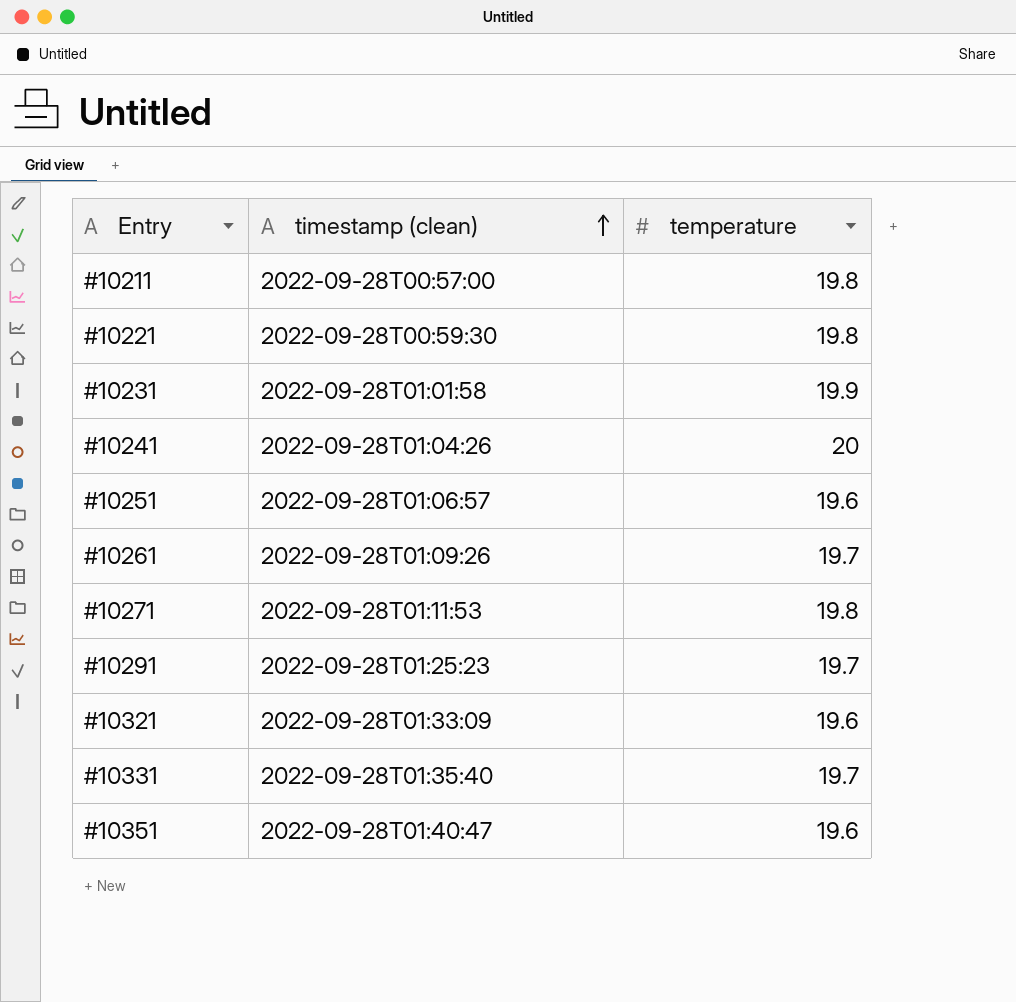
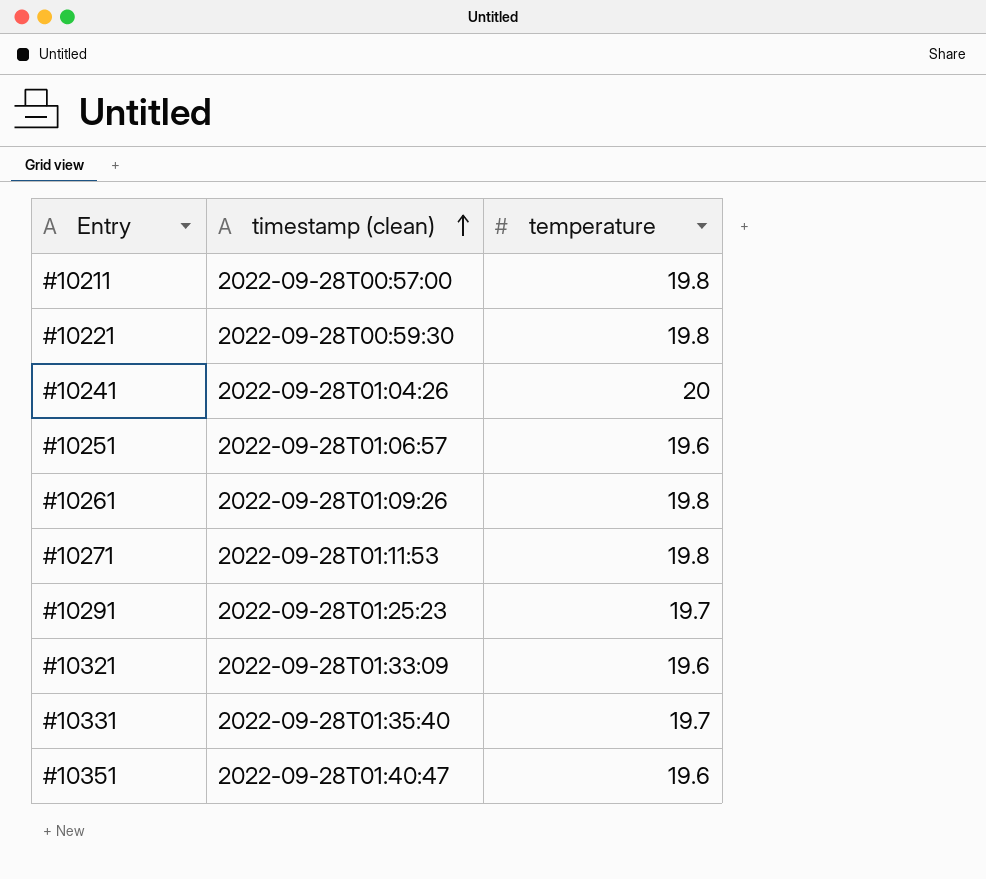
row #10231: 2022-09-28T01:01:58 | 19.9 -> none
#10261 | temperature: 19.7 -> 19.8

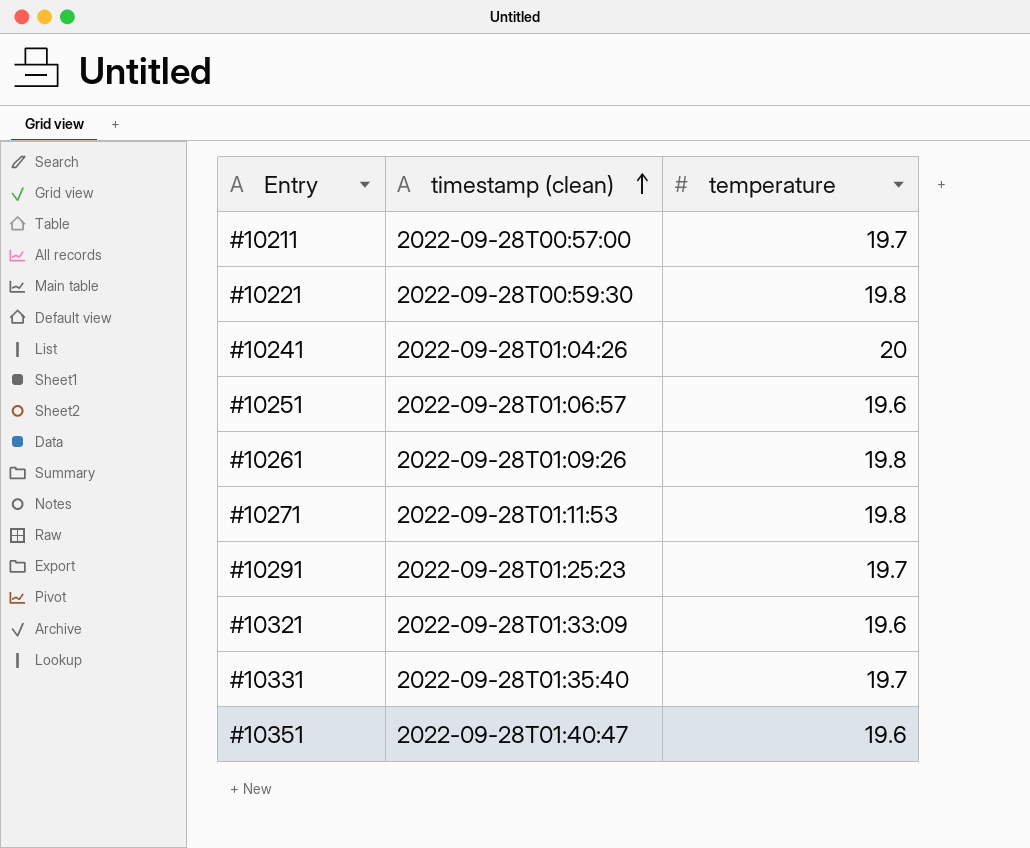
#10211 | temperature: 19.8 -> 19.7

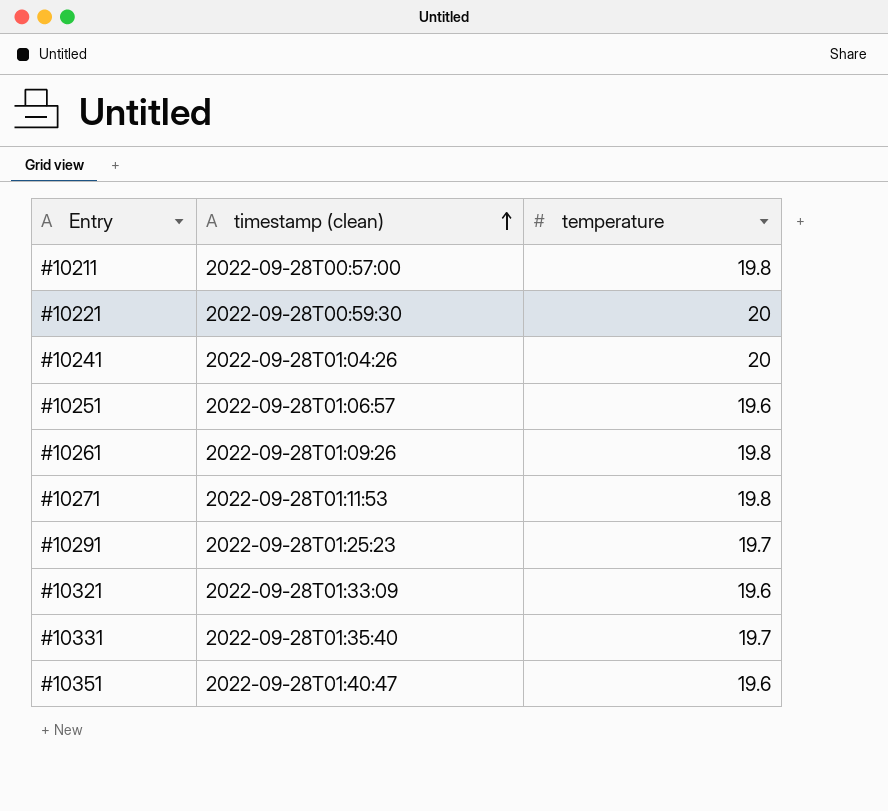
#10211 | temperature: 19.7 -> 19.8
#10221 | temperature: 19.8 -> 20

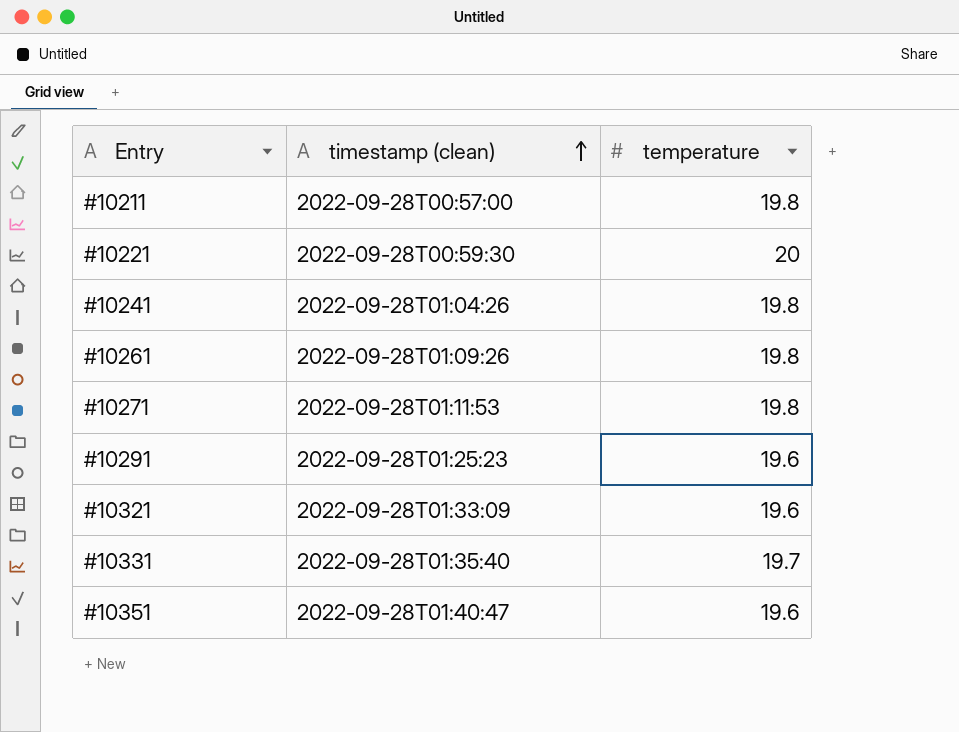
row #10251: 2022-09-28T01:06:57 | 19.6 -> none
#10241 | temperature: 20 -> 19.8
#10291 | temperature: 19.7 -> 19.6

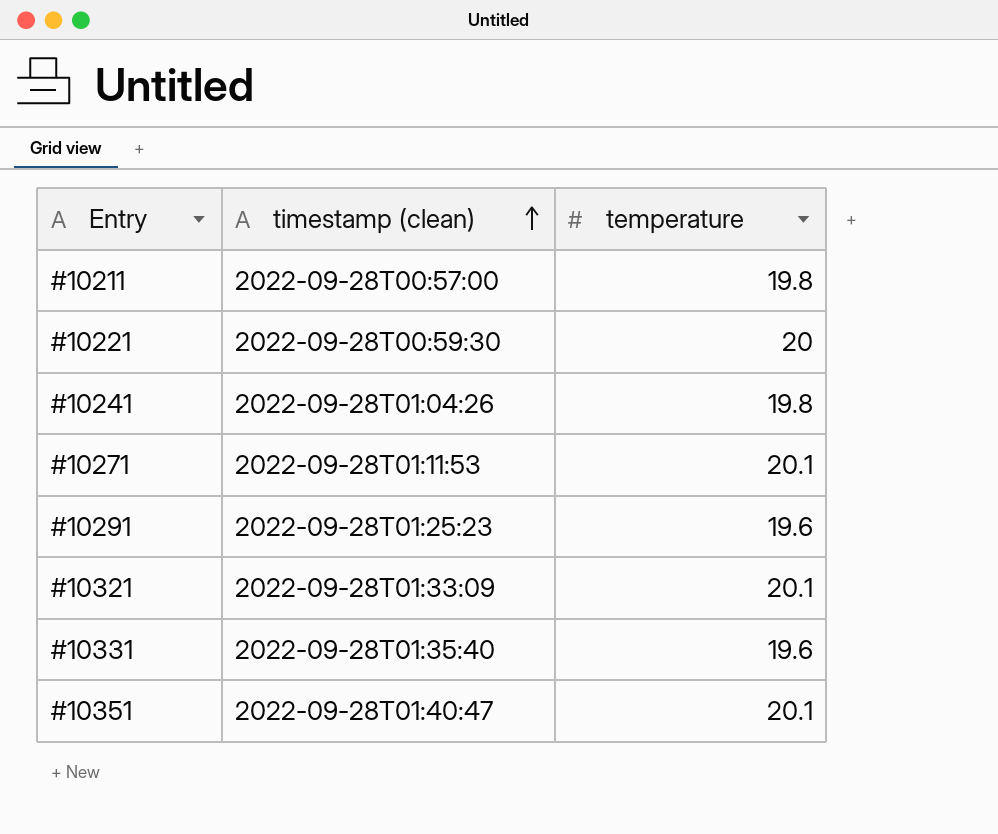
row #10261: 2022-09-28T01:09:26 | 19.8 -> none
#10271 | temperature: 19.8 -> 20.1
#10321 | temperature: 19.6 -> 20.1
#10331 | temperature: 19.7 -> 19.6
#10351 | temperature: 19.6 -> 20.1

